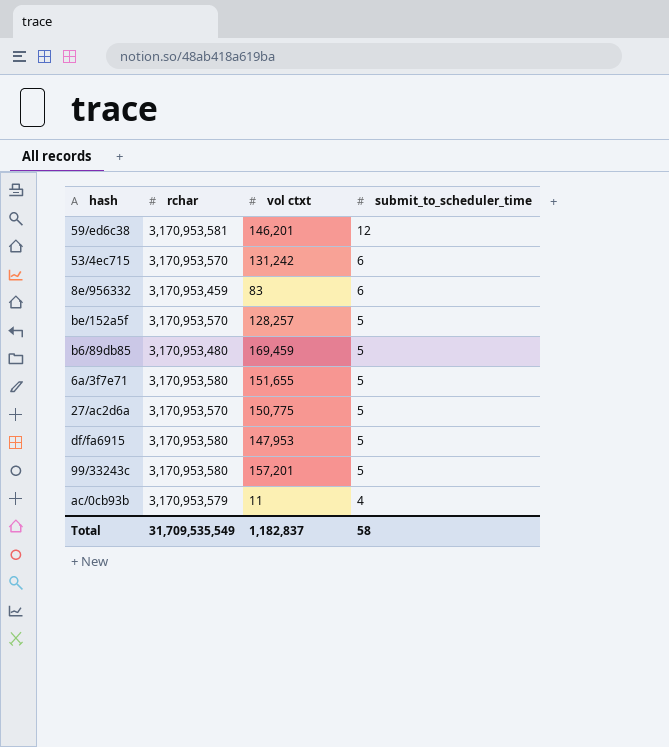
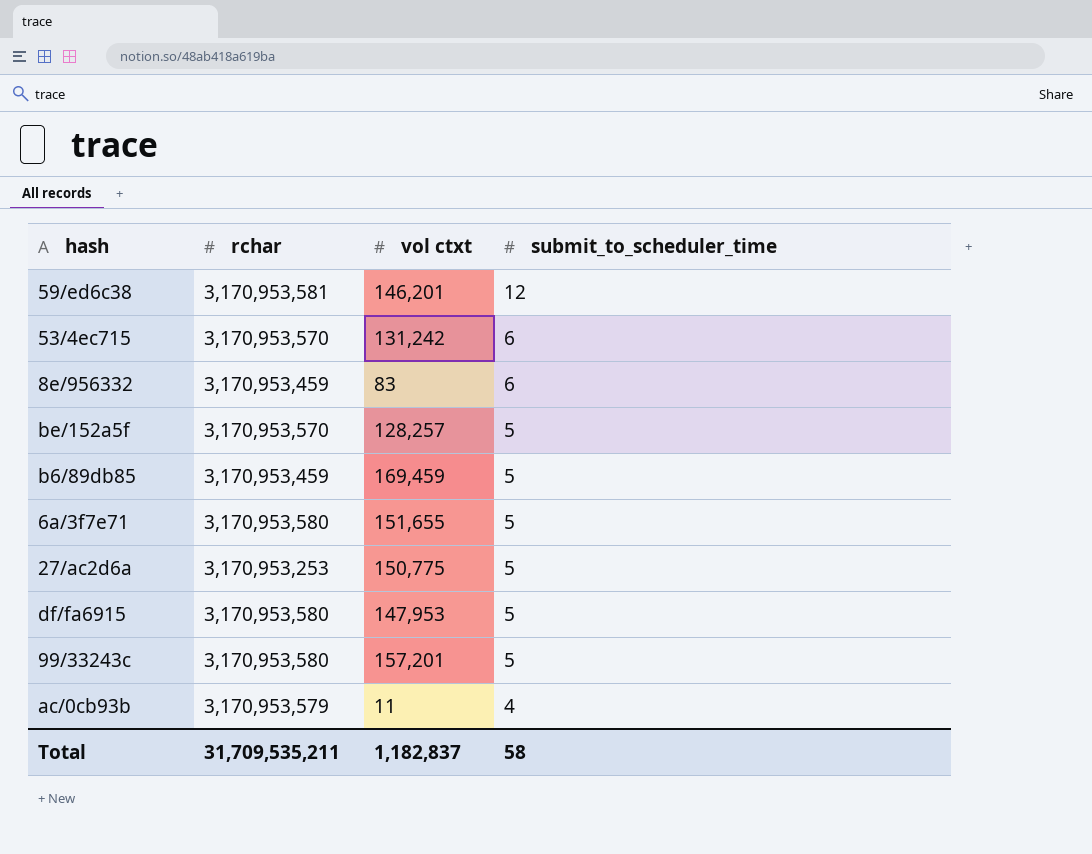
b6/89db85 | rchar: 3,170,953,480 -> 3,170,953,459
27/ac2d6a | rchar: 3,170,953,570 -> 3,170,953,253
Total | rchar: 31,709,535,549 -> 31,709,535,211

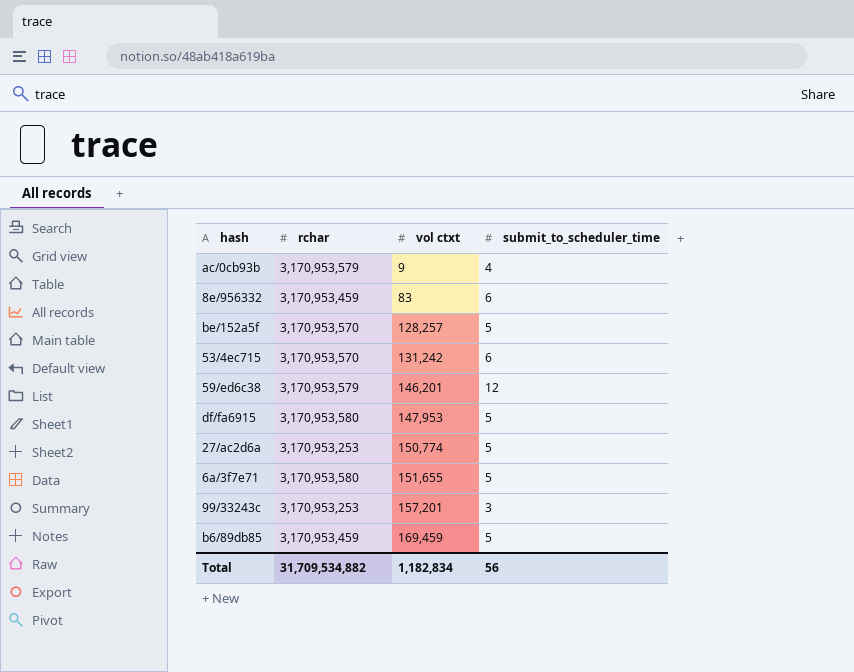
row order: submit_to_scheduler_time descending -> vol ctxt ascending
ac/0cb93b | vol ctxt: 11 -> 9
59/ed6c38 | rchar: 3,170,953,581 -> 3,170,953,579
27/ac2d6a | vol ctxt: 150,775 -> 150,774
99/33243c | rchar: 3,170,953,580 -> 3,170,953,253
99/33243c | submit_to_scheduler_time: 5 -> 3
Total | rchar: 31,709,535,211 -> 31,709,534,882
Total | vol ctxt: 1,182,837 -> 1,182,834
Total | submit_to_scheduler_time: 58 -> 56

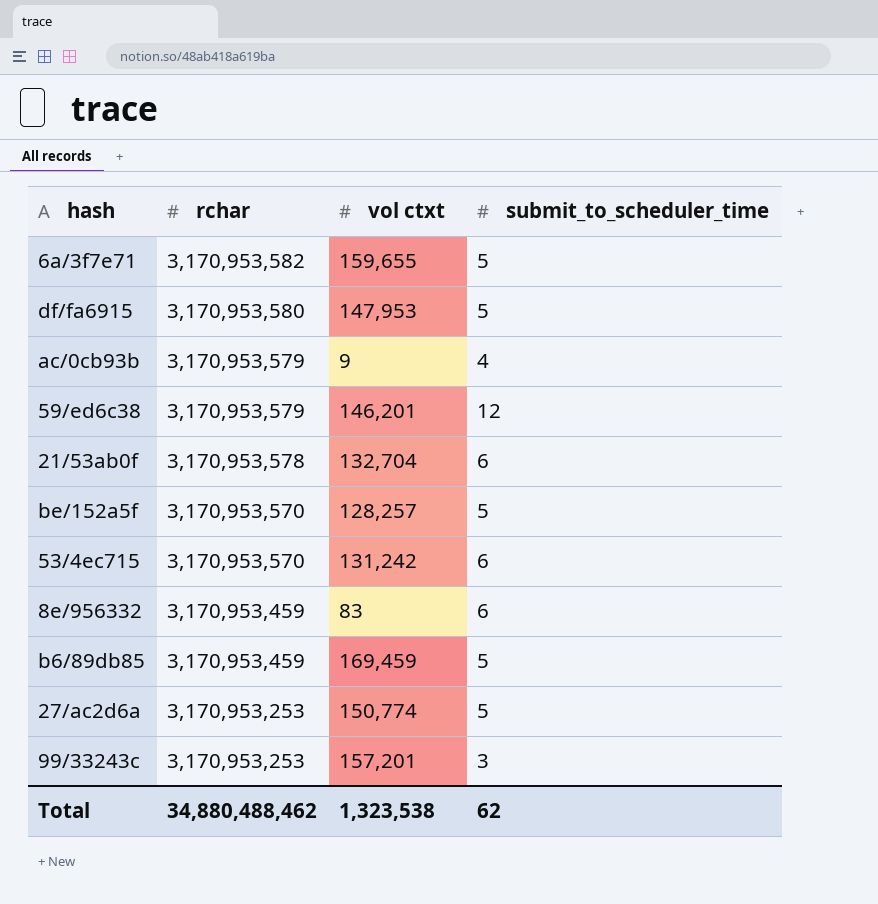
row order: vol ctxt ascending -> rchar descending
6a/3f7e71 | rchar: 3,170,953,580 -> 3,170,953,582
6a/3f7e71 | vol ctxt: 151,655 -> 159,655
row 21/53ab0f: none -> 3,170,953,578 | 132,704 | 6
Total | rchar: 31,709,534,882 -> 34,880,488,462
Total | vol ctxt: 1,182,834 -> 1,323,538
Total | submit_to_scheduler_time: 56 -> 62

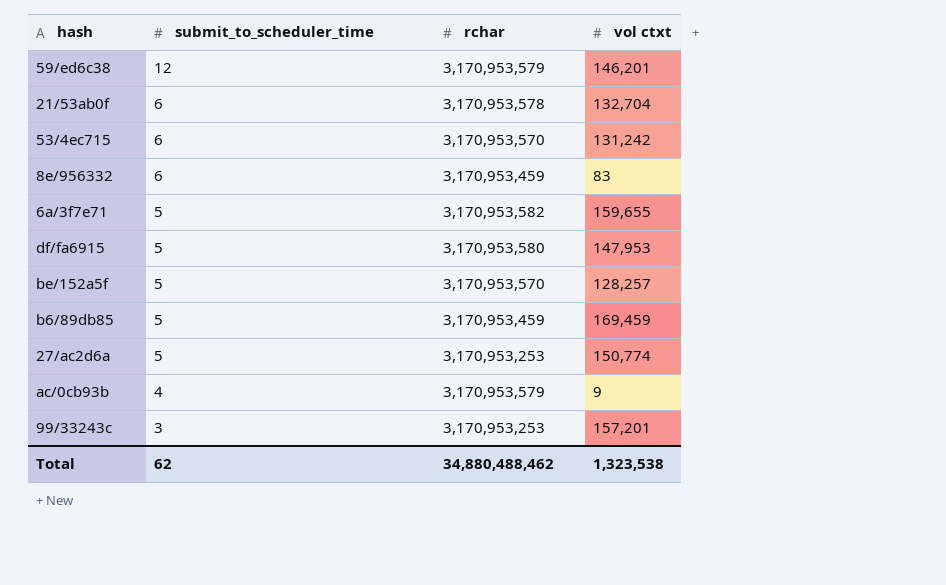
row order: rchar descending -> submit_to_scheduler_time descending
column submit_to_scheduler_time | position: 4 -> 2

